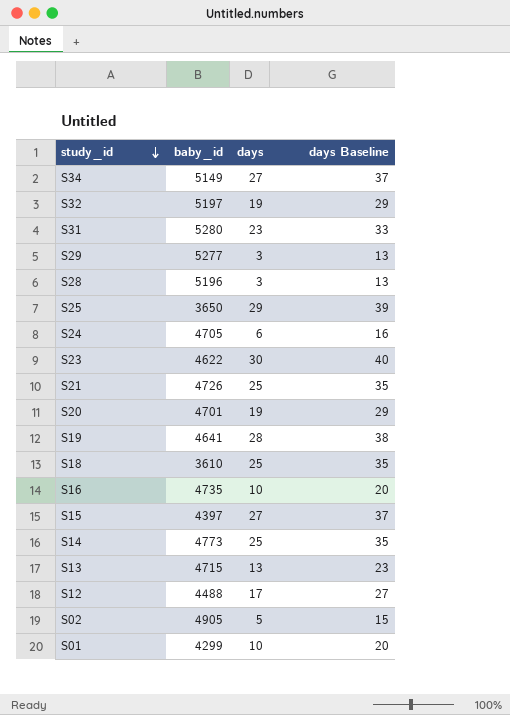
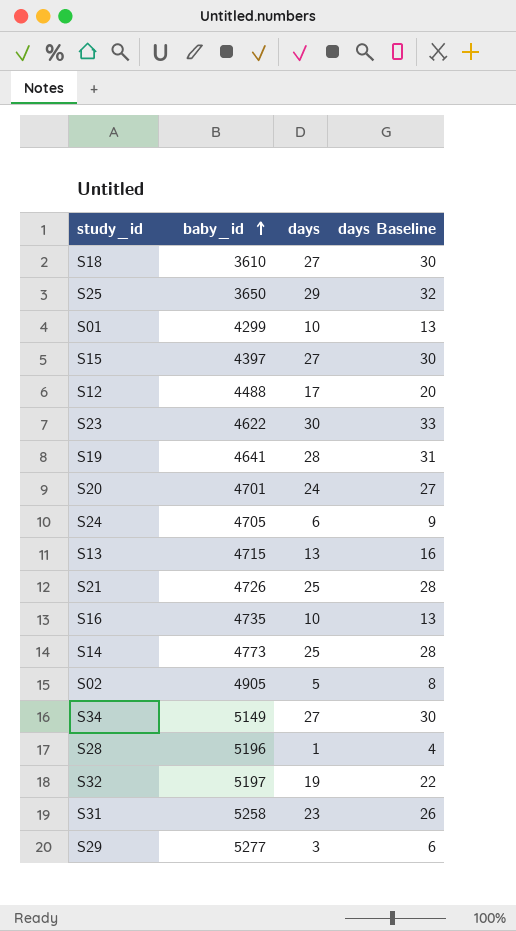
row order: study_id descending -> baby_id ascending
column days Baseline | formula: [days] + 10 -> [days] + 3
S18 | days: 25 -> 27
S20 | days: 19 -> 24
S28 | days: 3 -> 1
S31 | baby_id: 5280 -> 5258

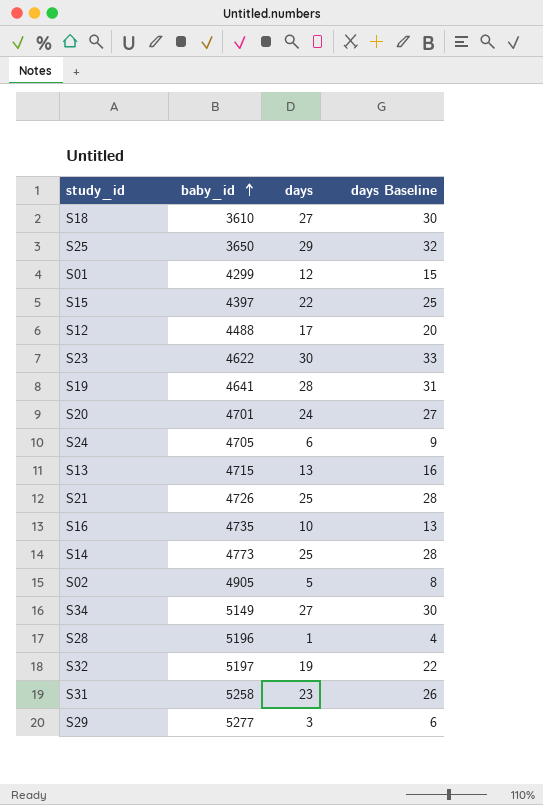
S01 | days: 10 -> 12
S01 | days Baseline: 13 -> 15
S15 | days: 27 -> 22
S15 | days Baseline: 30 -> 25

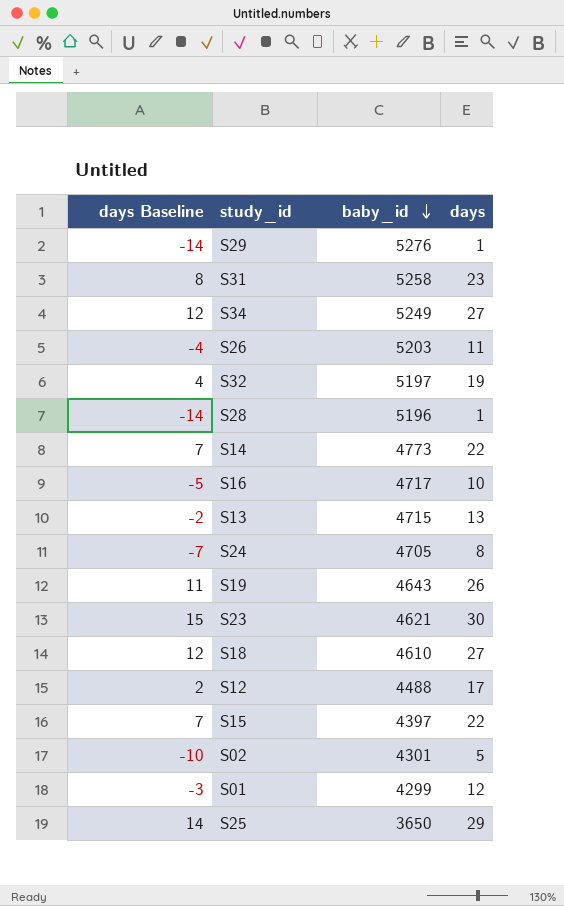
row order: baby_id ascending -> baby_id descending
column days Baseline | formula: [days] + 3 -> [days] - 15
column days Baseline | position: 4 -> 1
row S20: 4701 | 24 | 27 -> none
row S21: 4726 | 25 | 28 -> none
S29 | baby_id: 5277 -> 5276
S29 | days: 3 -> 1
S34 | baby_id: 5149 -> 5249
row S26: none -> -4 | 5203 | 11
S14 | days: 25 -> 22
S16 | baby_id: 4735 -> 4717
S24 | days: 6 -> 8
S19 | baby_id: 4641 -> 4643
S19 | days: 28 -> 26
S23 | baby_id: 4622 -> 4621
S18 | baby_id: 3610 -> 4610
S02 | baby_id: 4905 -> 4301

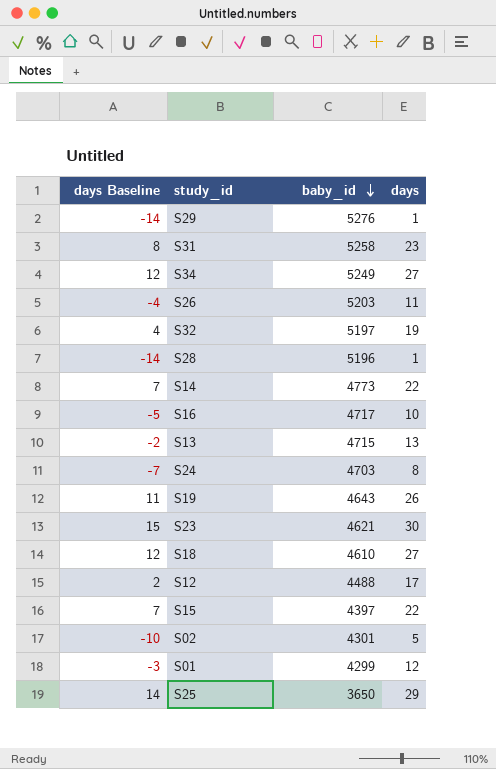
S24 | baby_id: 4705 -> 4703

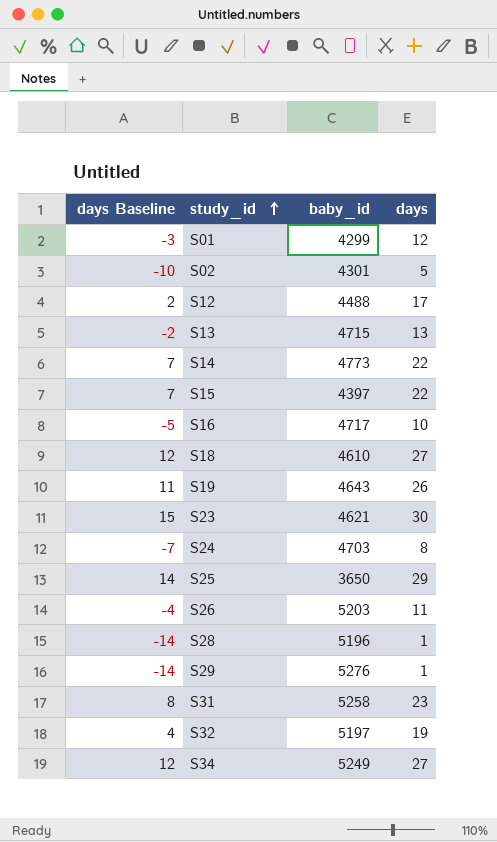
row order: baby_id descending -> study_id ascending

